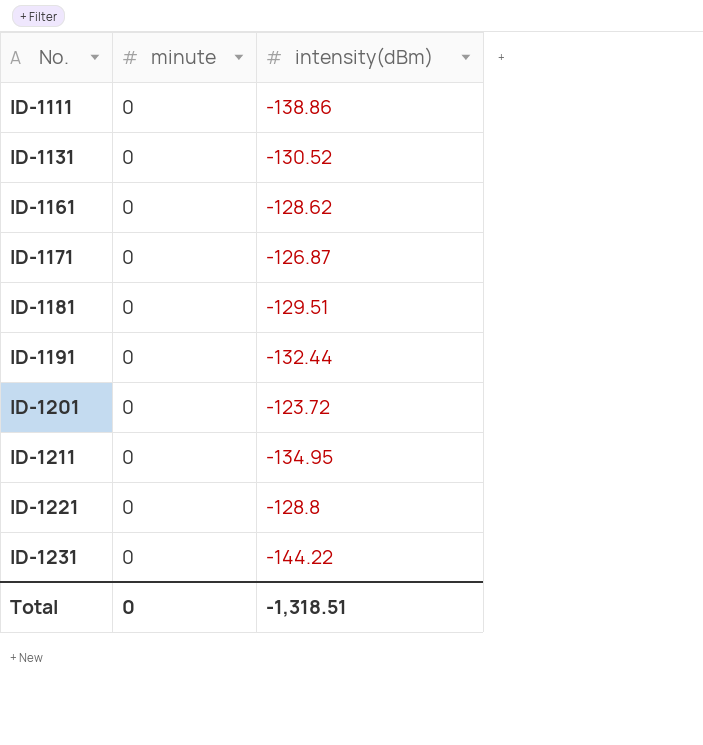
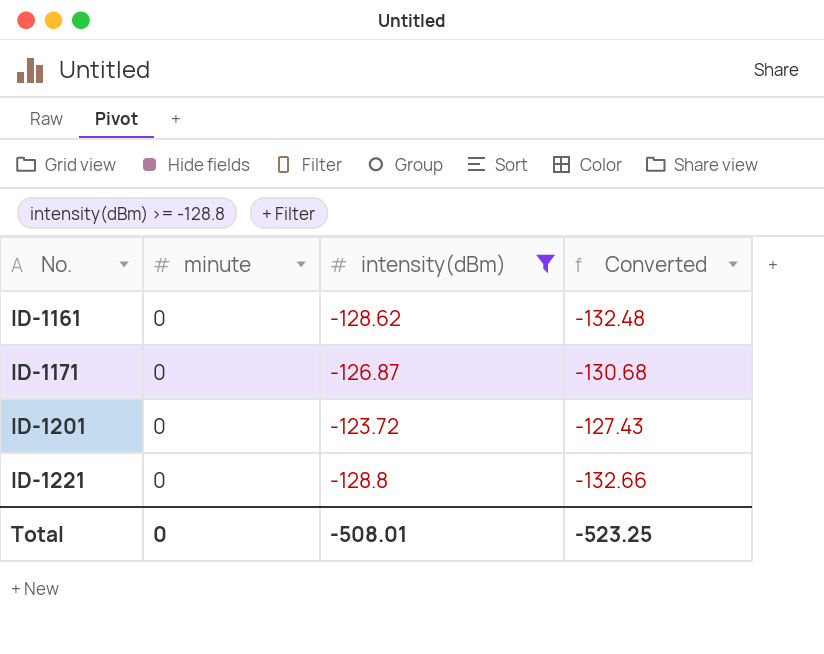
filter: none -> intensity(dBm) >= -128.8
column Converted | formula: none -> [intensity(dBm)] * 1.03
Total | intensity(dBm): -1,318.51 -> -508.01

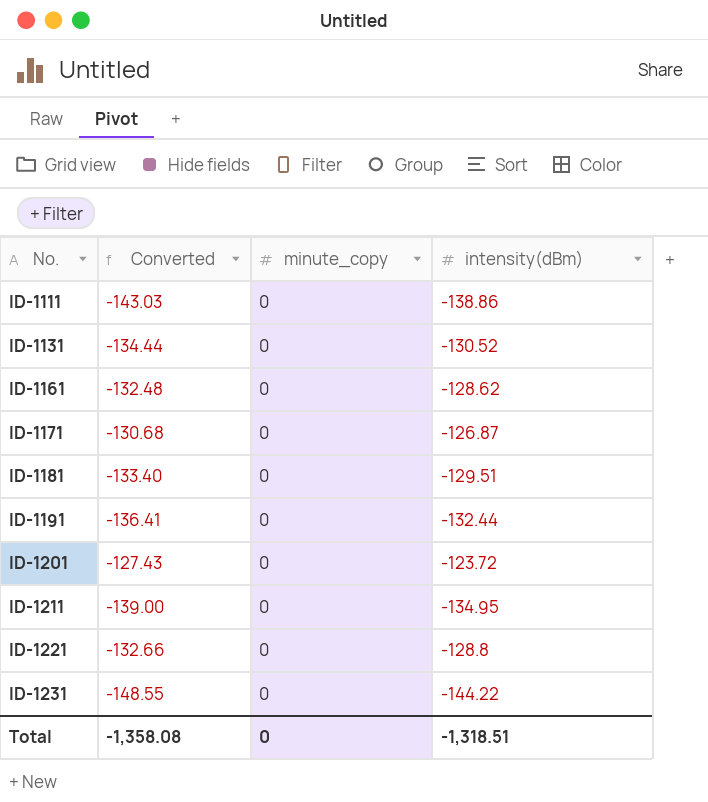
filter: intensity(dBm) >= -128.8 -> none
column Converted | position: 4 -> 2
column name: minute -> minute_copy
Total | Converted: -523.25 -> -1,358.08
Total | intensity(dBm): -508.01 -> -1,318.51

